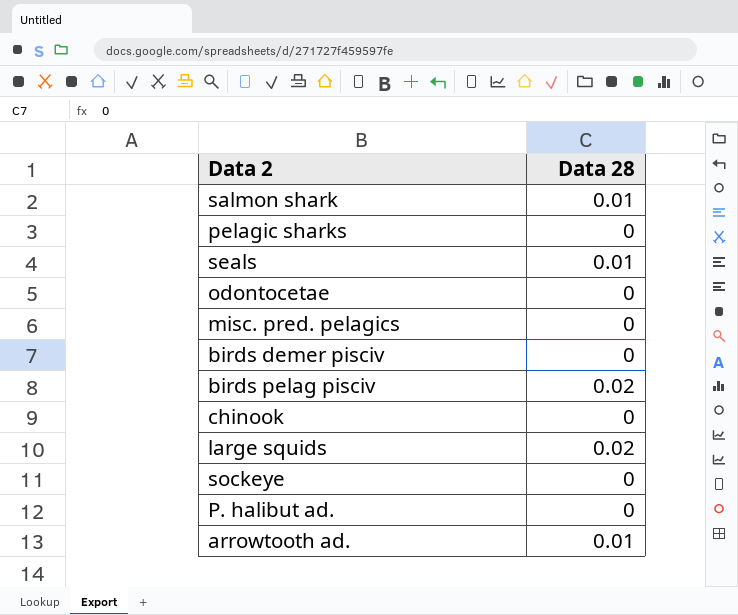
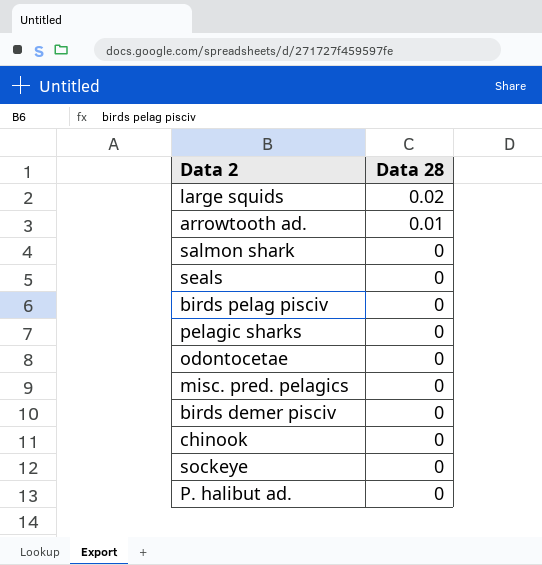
row order: none -> Data 28 descending
salmon shark | Data 28: 0.01 -> 0
seals | Data 28: 0.01 -> 0
birds pelag pisciv | Data 28: 0.02 -> 0

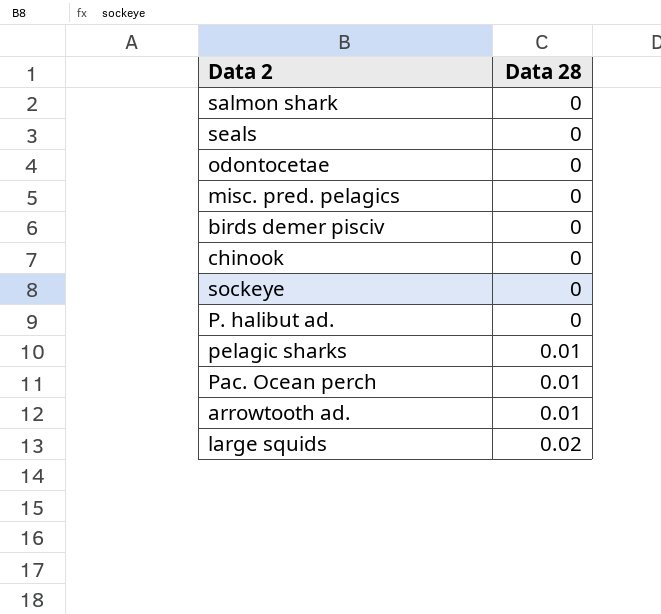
row order: Data 28 descending -> Data 28 ascending
row birds pelag pisciv: 0 -> none
pelagic sharks | Data 28: 0 -> 0.01
row Pac. Ocean perch: none -> 0.01

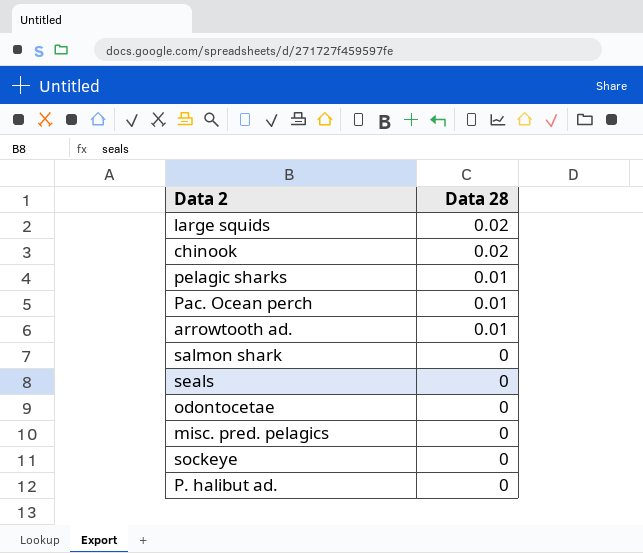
row order: Data 28 ascending -> Data 28 descending
row birds demer pisciv: 0 -> none
chinook | Data 28: 0 -> 0.02

